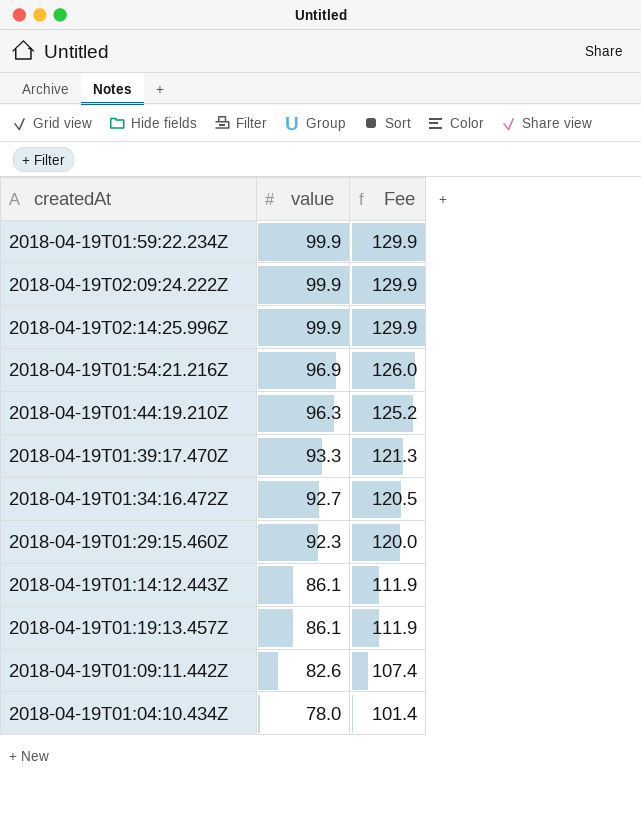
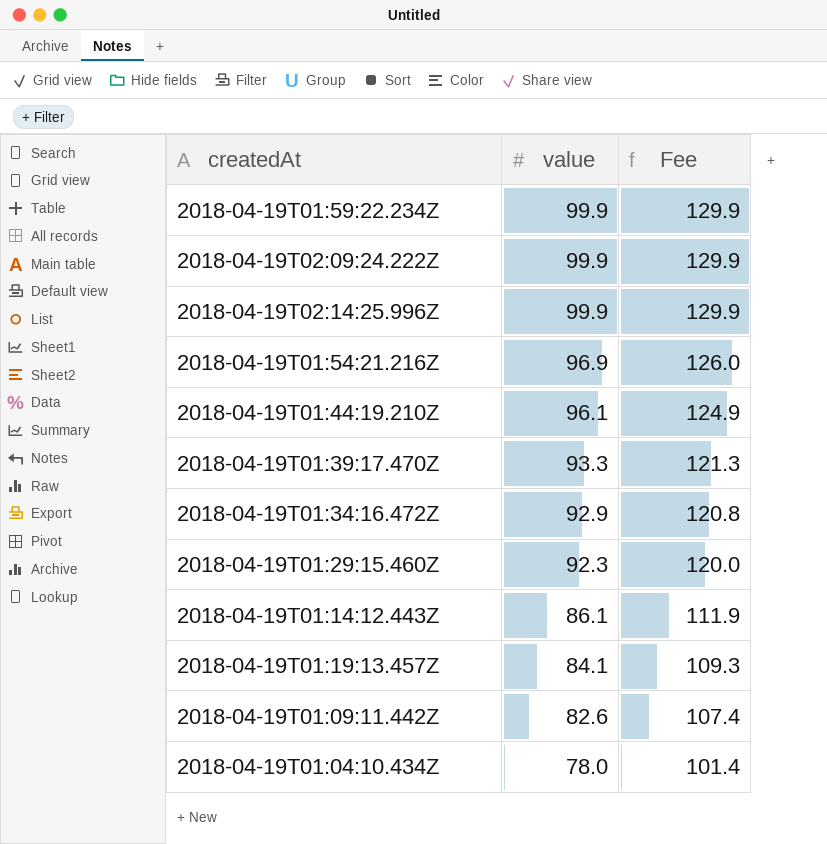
2018-04-19T01:44:19.210Z | value: 96.3 -> 96.1
2018-04-19T01:44:19.210Z | Fee: 125.2 -> 124.9
2018-04-19T01:34:16.472Z | value: 92.7 -> 92.9
2018-04-19T01:34:16.472Z | Fee: 120.5 -> 120.8
2018-04-19T01:19:13.457Z | value: 86.1 -> 84.1
2018-04-19T01:19:13.457Z | Fee: 111.9 -> 109.3

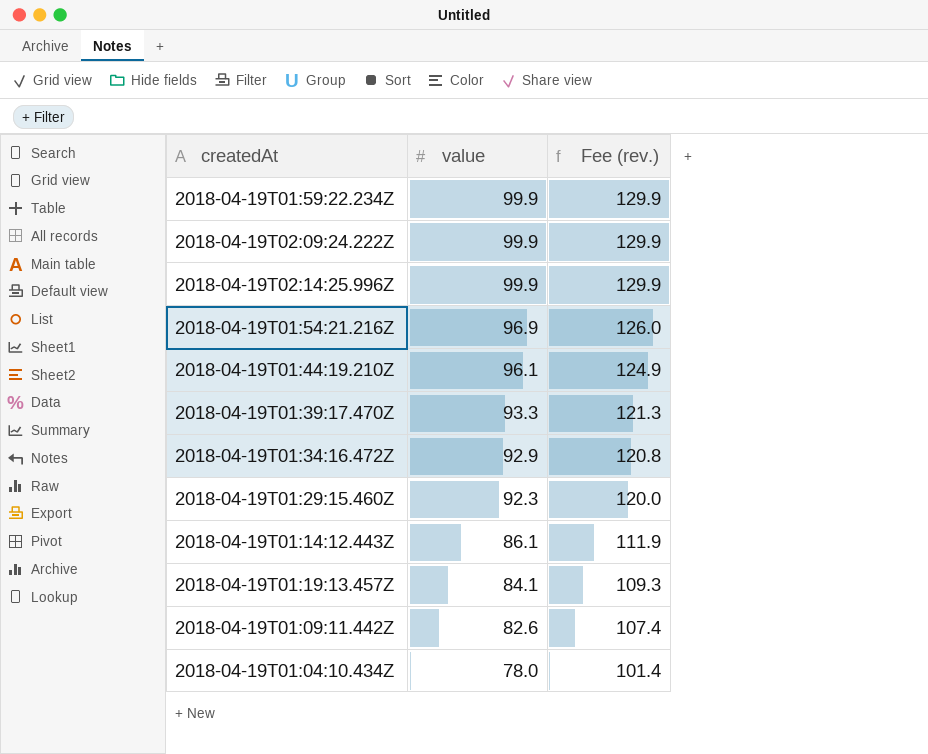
column name: Fee -> Fee (rev.)

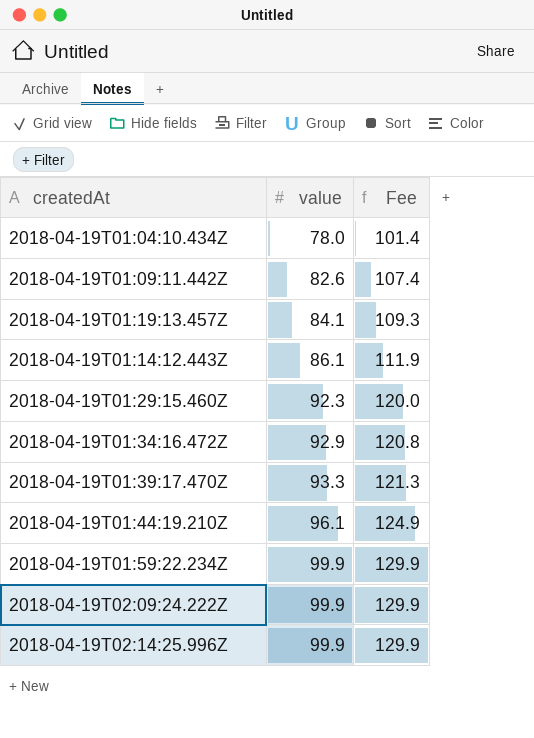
row order: value descending -> value ascending
column name: Fee (rev.) -> Fee
row 2018-04-19T01:54:21.216Z: 96.9 | 126.0 -> none

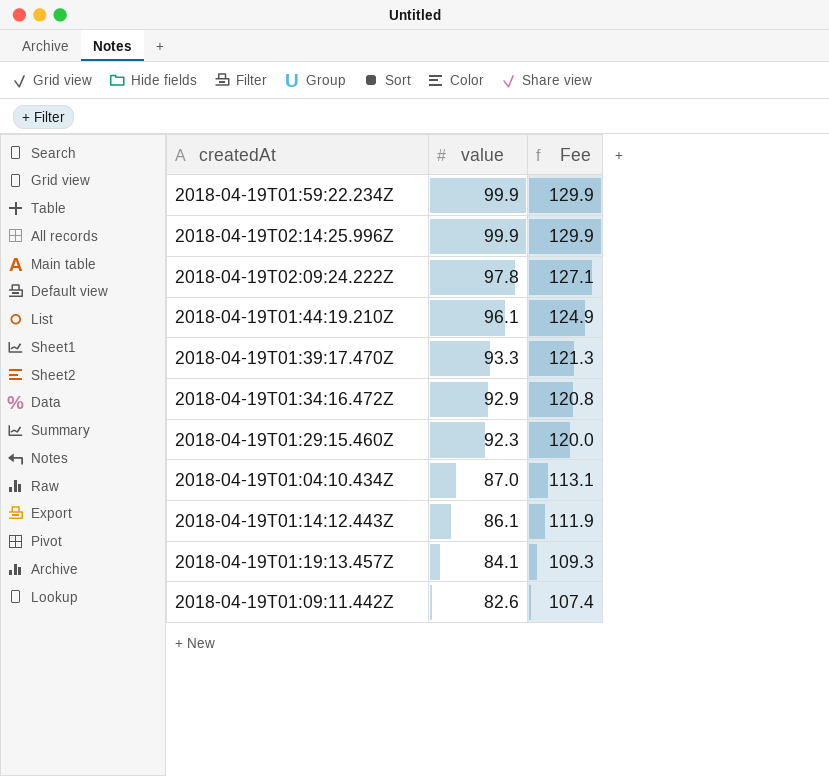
row order: value ascending -> value descending
2018-04-19T02:09:24.222Z | value: 99.9 -> 97.8
2018-04-19T02:09:24.222Z | Fee: 129.9 -> 127.1
2018-04-19T01:04:10.434Z | value: 78.0 -> 87.0
2018-04-19T01:04:10.434Z | Fee: 101.4 -> 113.1

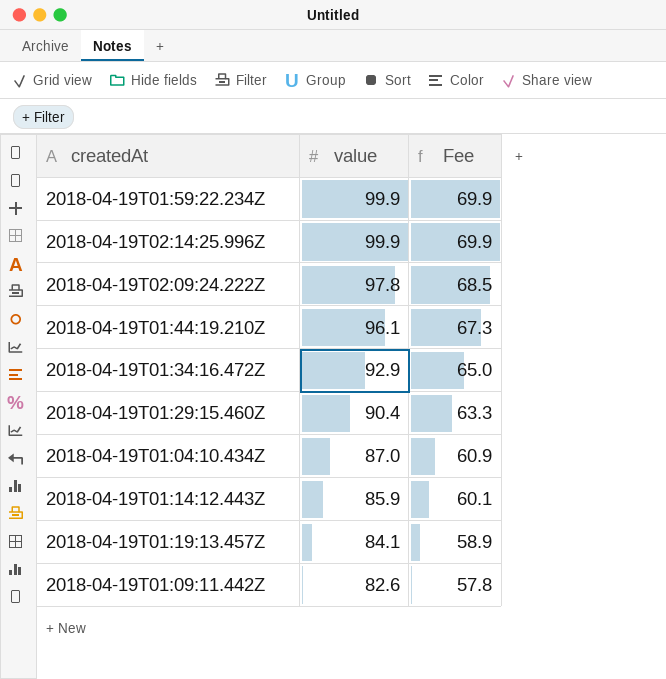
column Fee | formula: [value] * 1.3 -> [value] * 0.7
row 2018-04-19T01:39:17.470Z: 93.3 | 121.3 -> none
2018-04-19T01:29:15.460Z | value: 92.3 -> 90.4
2018-04-19T01:14:12.443Z | value: 86.1 -> 85.9

